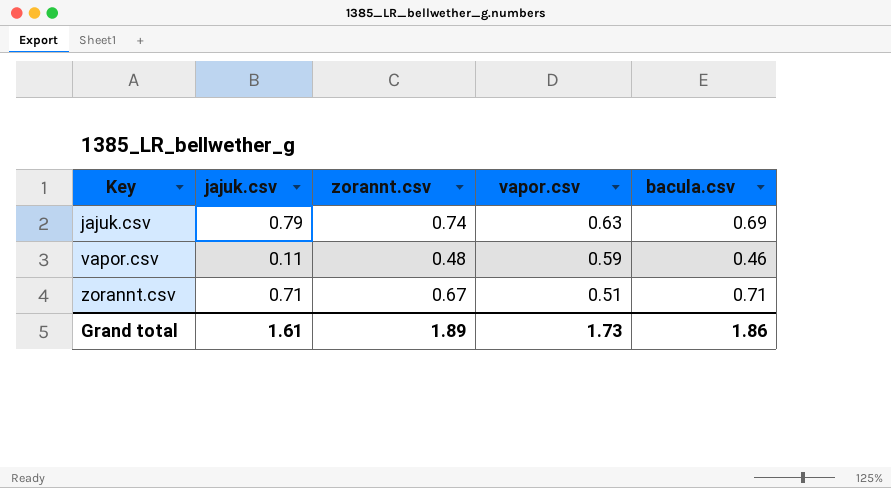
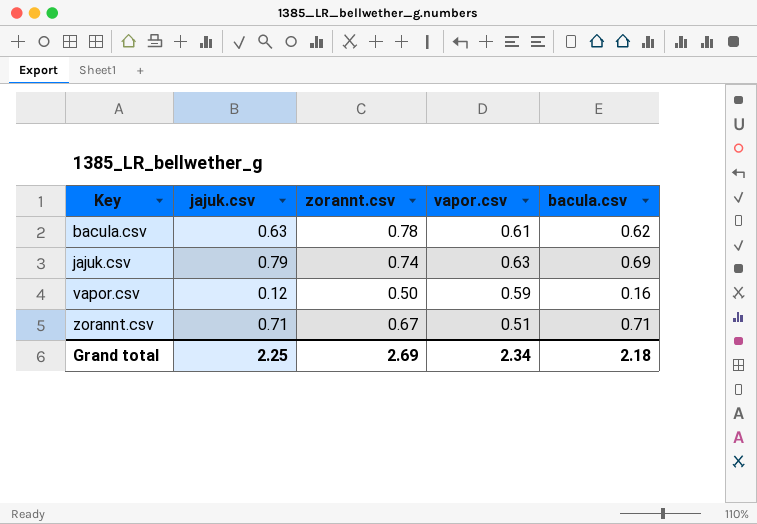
row bacula.csv: none -> 0.63 | 0.78 | 0.61 | 0.62
vapor.csv | jajuk.csv: 0.11 -> 0.12
vapor.csv | zorannt.csv: 0.48 -> 0.50
vapor.csv | bacula.csv: 0.46 -> 0.16
Grand total | jajuk.csv: 1.61 -> 2.25
Grand total | zorannt.csv: 1.89 -> 2.69
Grand total | vapor.csv: 1.73 -> 2.34
Grand total | bacula.csv: 1.86 -> 2.18

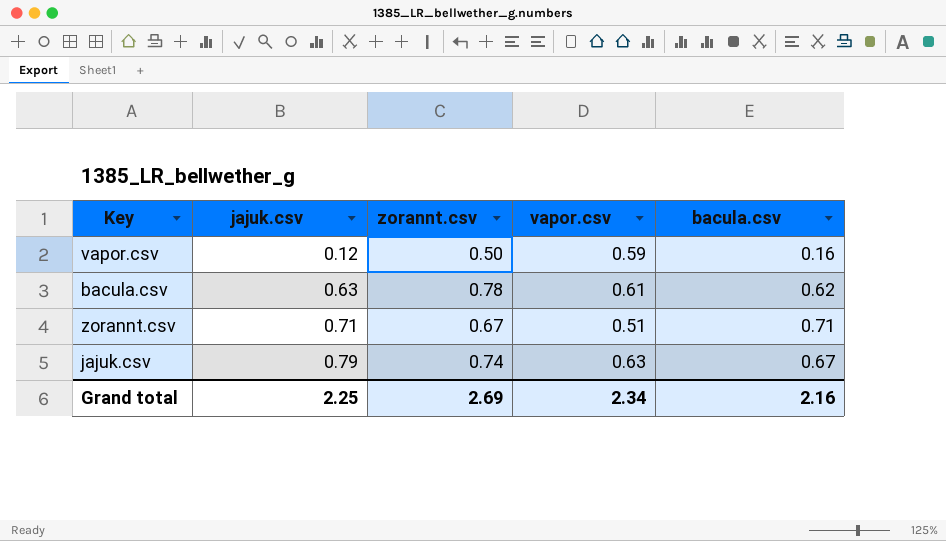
row order: Key ascending -> jajuk.csv ascending
jajuk.csv | bacula.csv: 0.69 -> 0.67
Grand total | bacula.csv: 2.18 -> 2.16

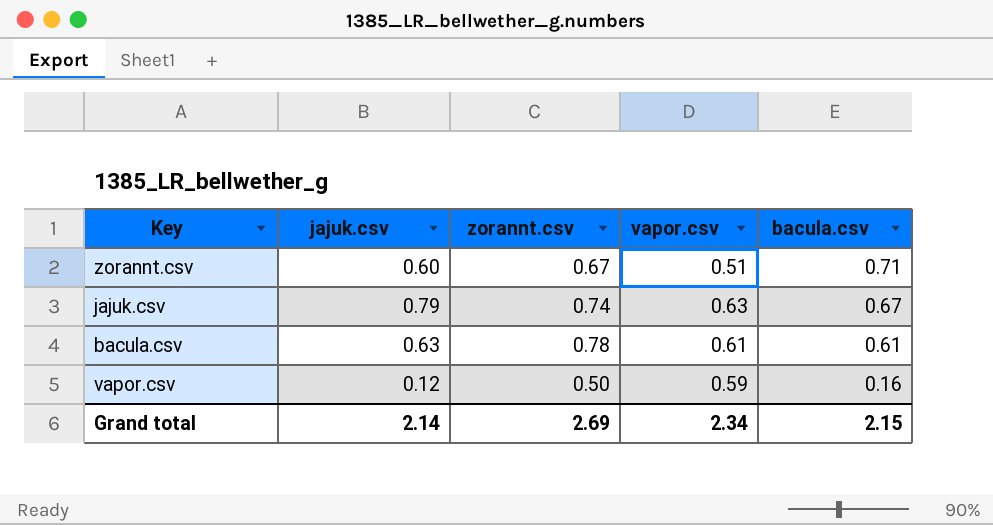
row order: jajuk.csv ascending -> bacula.csv descending
zorannt.csv | jajuk.csv: 0.71 -> 0.60
bacula.csv | bacula.csv: 0.62 -> 0.61
Grand total | jajuk.csv: 2.25 -> 2.14
Grand total | bacula.csv: 2.16 -> 2.15

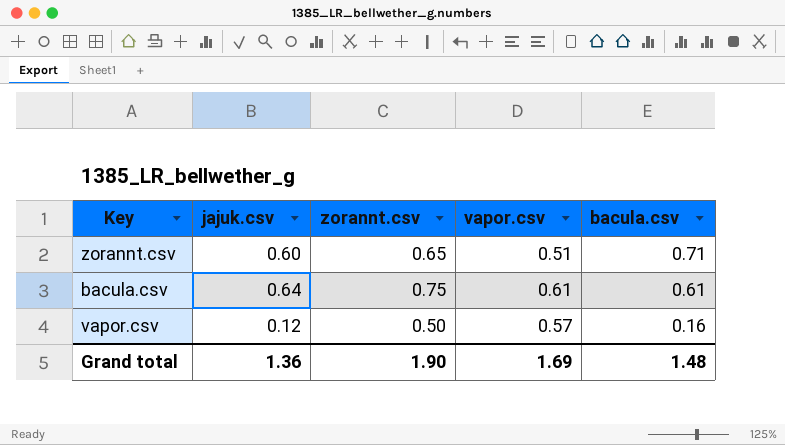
row jajuk.csv: 0.79 | 0.74 | 0.63 | 0.67 -> none
zorannt.csv | zorannt.csv: 0.67 -> 0.65
bacula.csv | jajuk.csv: 0.63 -> 0.64
bacula.csv | zorannt.csv: 0.78 -> 0.75
vapor.csv | vapor.csv: 0.59 -> 0.57
Grand total | jajuk.csv: 2.14 -> 1.36
Grand total | zorannt.csv: 2.69 -> 1.90
Grand total | vapor.csv: 2.34 -> 1.69
Grand total | bacula.csv: 2.15 -> 1.48

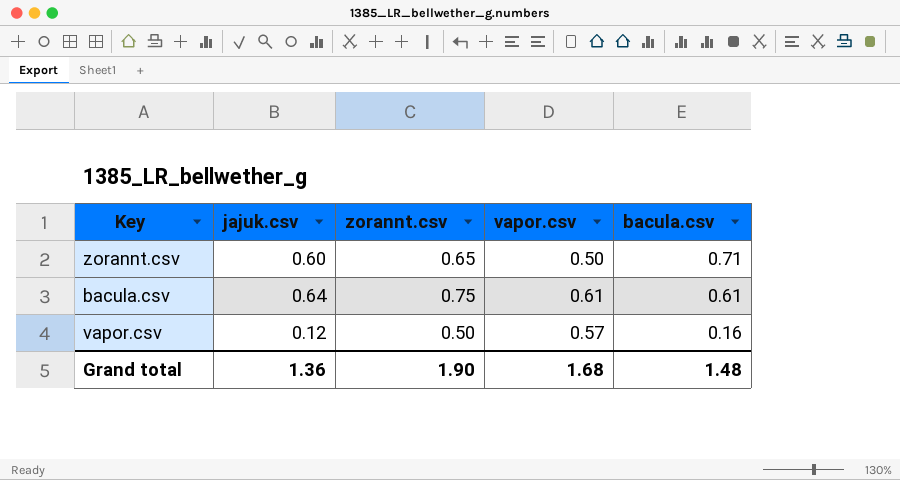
zorannt.csv | vapor.csv: 0.51 -> 0.50
Grand total | vapor.csv: 1.69 -> 1.68

